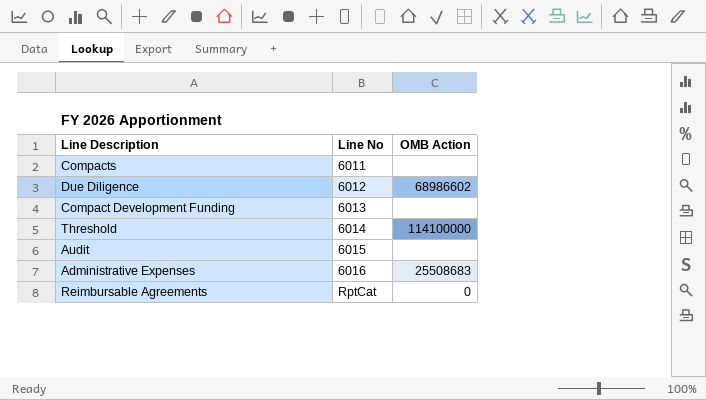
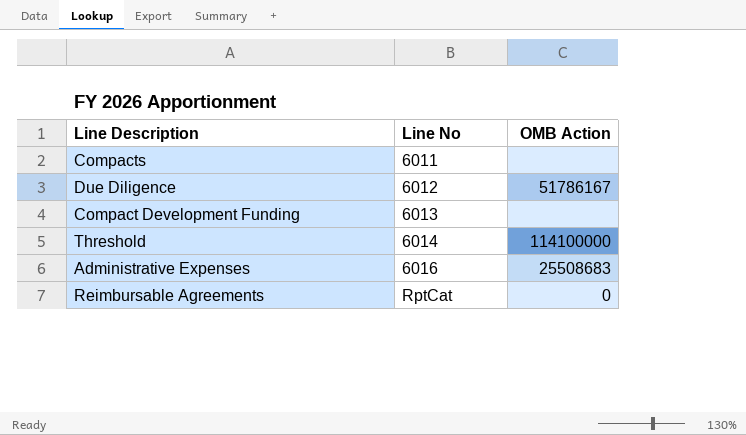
row Audit: 6015 | none -> none
Due Diligence | OMB Action: 68986602 -> 51786167

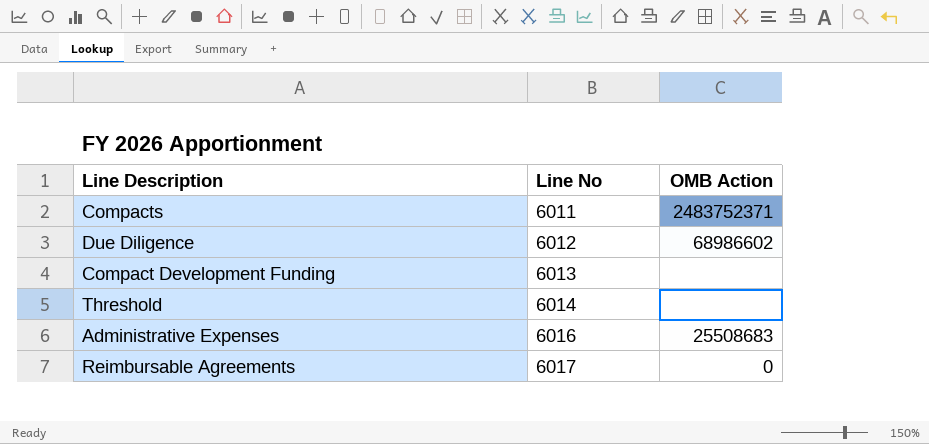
Compacts | OMB Action: none -> 2483752371
Due Diligence | OMB Action: 51786167 -> 68986602
Threshold | OMB Action: 114100000 -> none
Reimbursable Agreements | Line No: RptCat -> 6017

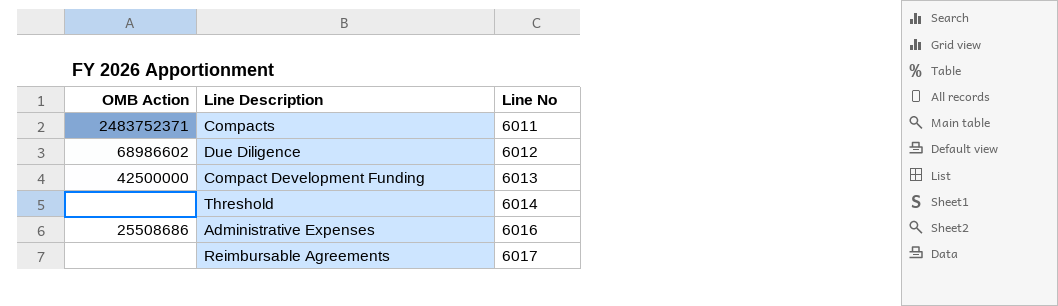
column OMB Action | position: 3 -> 1
Compact Development Funding | OMB Action: none -> 42500000
Administrative Expenses | OMB Action: 25508683 -> 25508686
Reimbursable Agreements | OMB Action: 0 -> none

